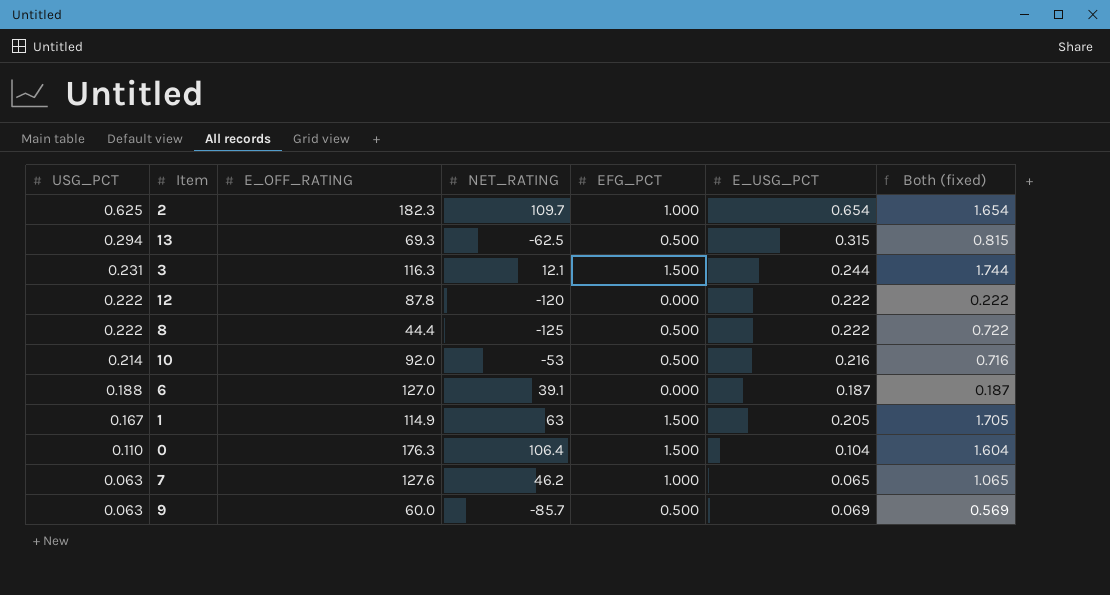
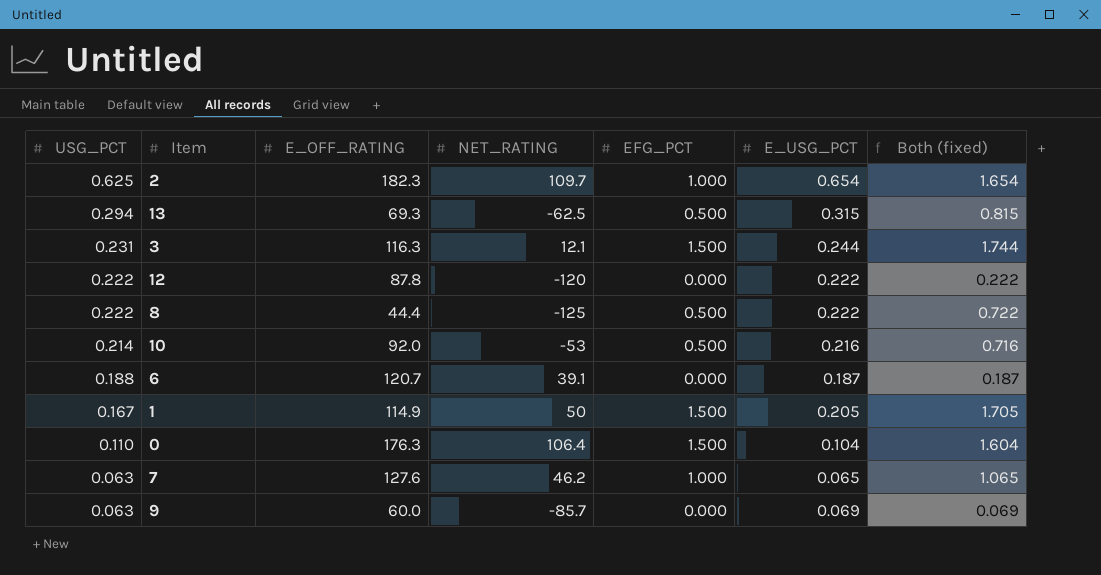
6 | E_OFF_RATING: 127.0 -> 120.7
1 | NET_RATING: 63 -> 50
9 | EFG_PCT: 0.500 -> 0.000
9 | Both (fixed): 0.569 -> 0.069

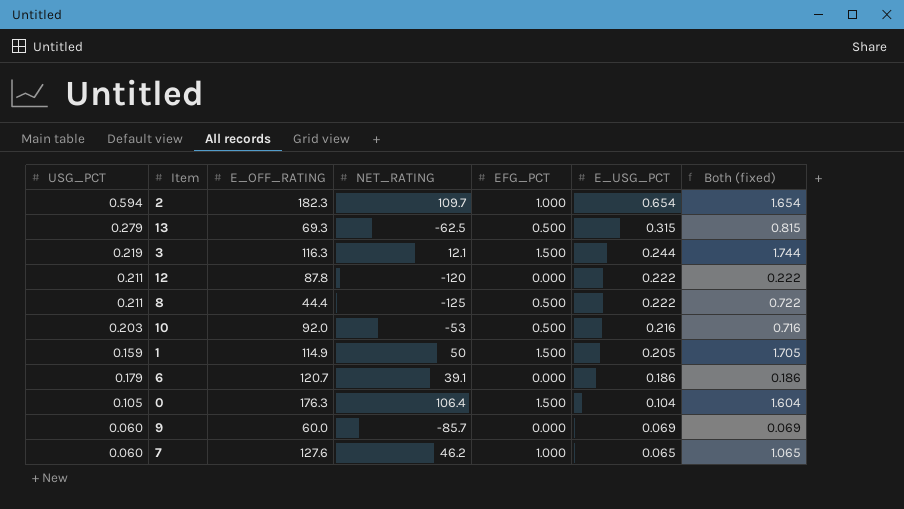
row order: USG_PCT descending -> E_USG_PCT descending
2 | USG_PCT: 0.625 -> 0.594
13 | USG_PCT: 0.294 -> 0.279
3 | USG_PCT: 0.231 -> 0.219
12 | USG_PCT: 0.222 -> 0.211
8 | USG_PCT: 0.222 -> 0.211
10 | USG_PCT: 0.214 -> 0.203
1 | USG_PCT: 0.167 -> 0.159
6 | USG_PCT: 0.188 -> 0.179
6 | E_USG_PCT: 0.187 -> 0.186
6 | Both (fixed): 0.187 -> 0.186
0 | USG_PCT: 0.110 -> 0.105
9 | USG_PCT: 0.063 -> 0.060
7 | USG_PCT: 0.063 -> 0.060

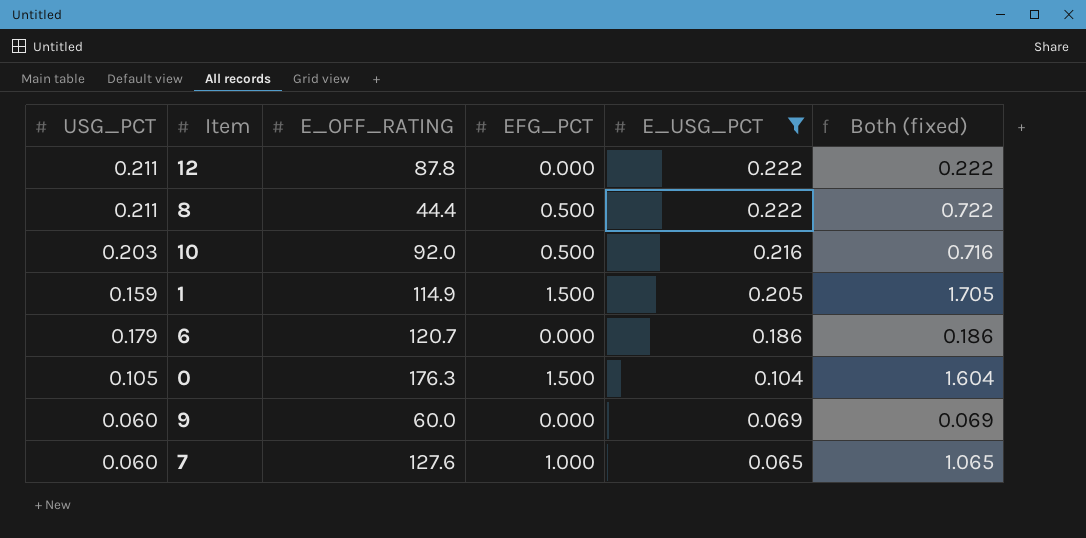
filter: none -> E_USG_PCT <= 0.222
column NET_RATING | position: 4 -> none

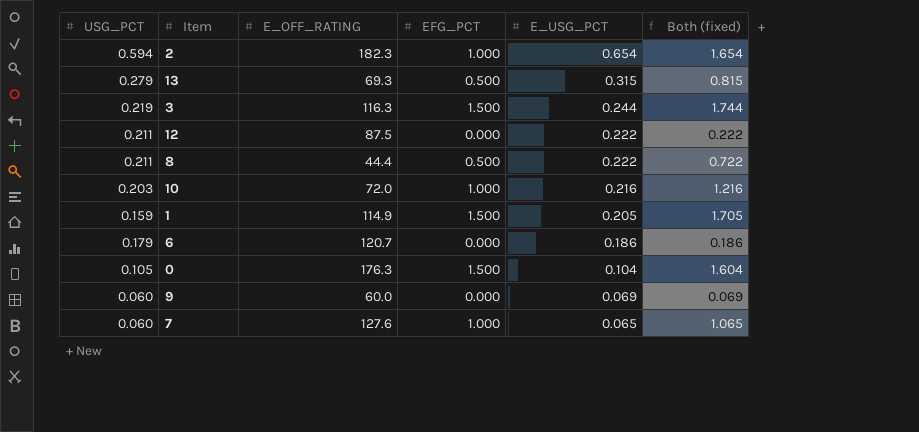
filter: E_USG_PCT <= 0.222 -> none
12 | E_OFF_RATING: 87.8 -> 87.5
10 | E_OFF_RATING: 92.0 -> 72.0
10 | EFG_PCT: 0.500 -> 1.000
10 | Both (fixed): 0.716 -> 1.216

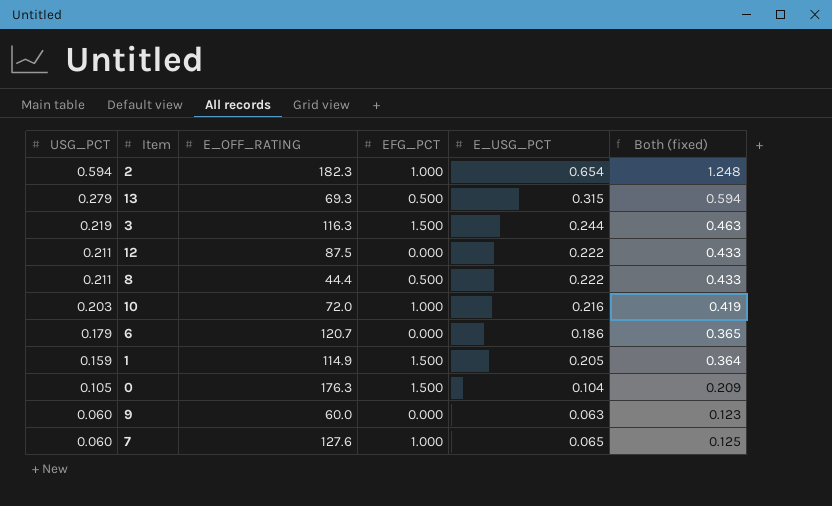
row order: E_USG_PCT descending -> USG_PCT descending
column Both (fixed) | formula: [EFG_PCT] + [E_USG_PCT] -> [USG_PCT] + [E_USG_PCT]
9 | E_USG_PCT: 0.069 -> 0.063

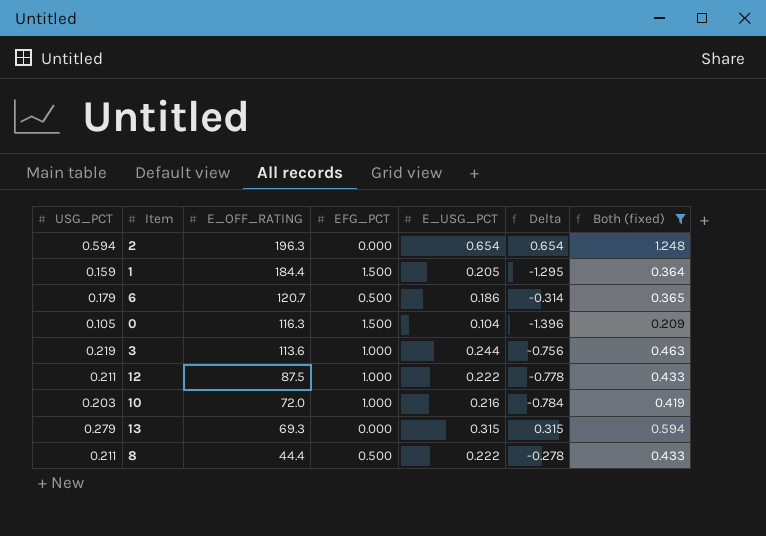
filter: none -> Both (fixed) >= 0.209
row order: USG_PCT descending -> E_OFF_RATING descending
column Delta | formula: none -> [E_USG_PCT] - [EFG_PCT]
2 | E_OFF_RATING: 182.3 -> 196.3
2 | EFG_PCT: 1.000 -> 0.000
1 | E_OFF_RATING: 114.9 -> 184.4
6 | EFG_PCT: 0.000 -> 0.500
0 | E_OFF_RATING: 176.3 -> 116.3
3 | E_OFF_RATING: 116.3 -> 113.6
3 | EFG_PCT: 1.500 -> 1.000
12 | EFG_PCT: 0.000 -> 1.000
13 | EFG_PCT: 0.500 -> 0.000

